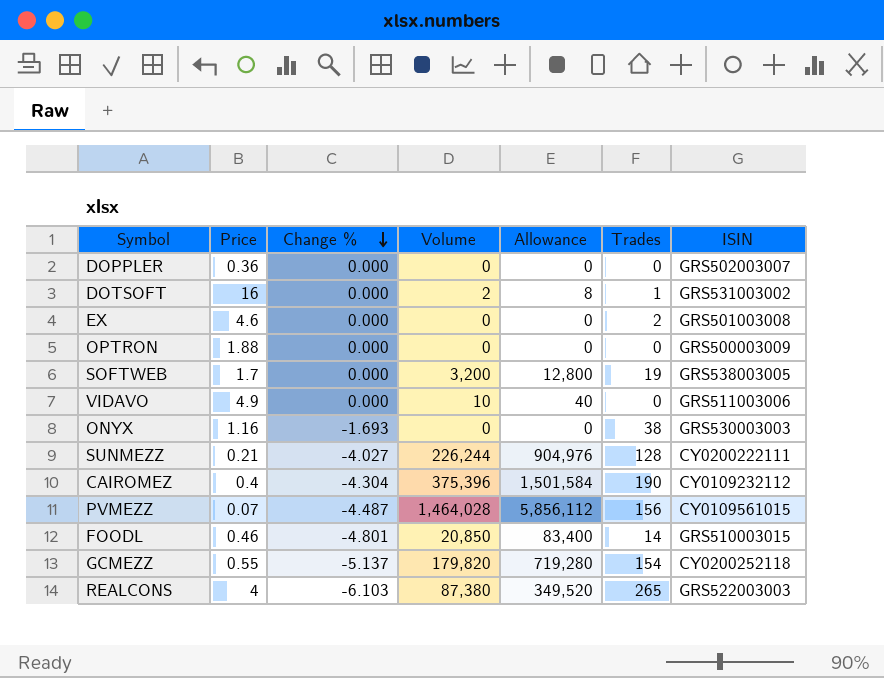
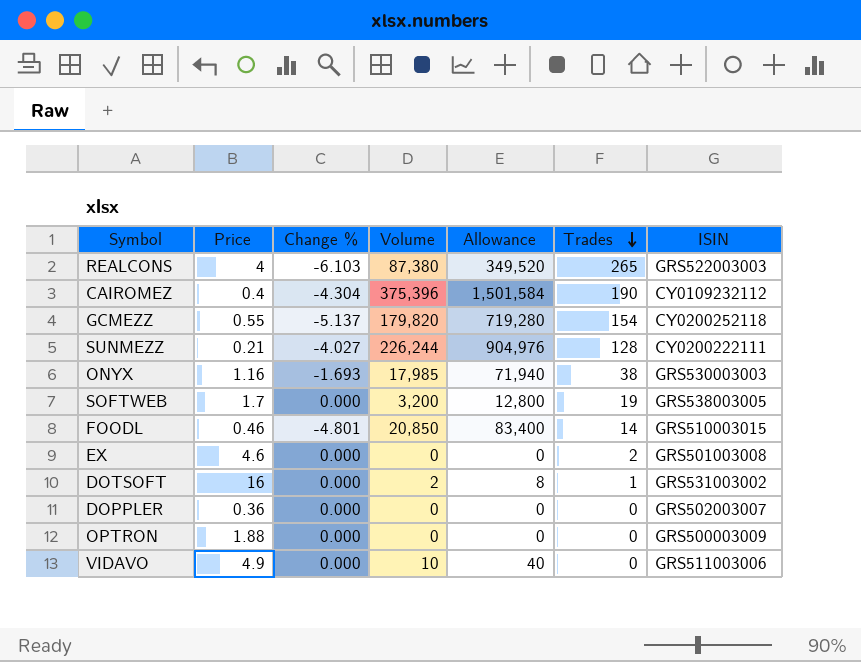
row order: Change % descending -> Trades descending
row PVMEZZ: 0.07 | -4.487 | 1,464,028 | 5,856,112 | 156 | CY0109561015 -> none
ONYX | Volume: 0 -> 17,985
ONYX | Allowance: 0 -> 71,940

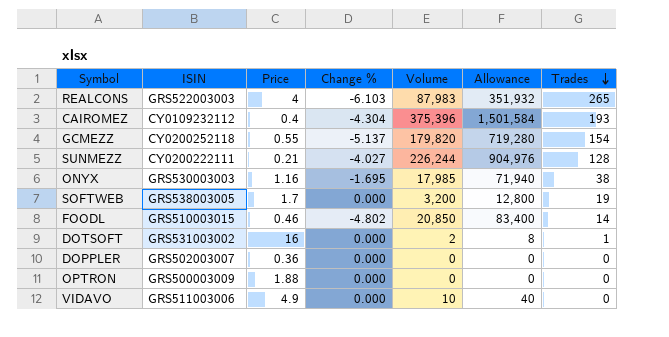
column ISIN | position: 7 -> 2
row EX: 4.6 | 0.000 | 0 | 0 | 2 | GRS501003008 -> none
REALCONS | Volume: 87,380 -> 87,983
REALCONS | Allowance: 349,520 -> 351,932
CAIROMEZ | Trades: 190 -> 193
ONYX | Change %: -1.693 -> -1.695
FOODL | Change %: -4.801 -> -4.802

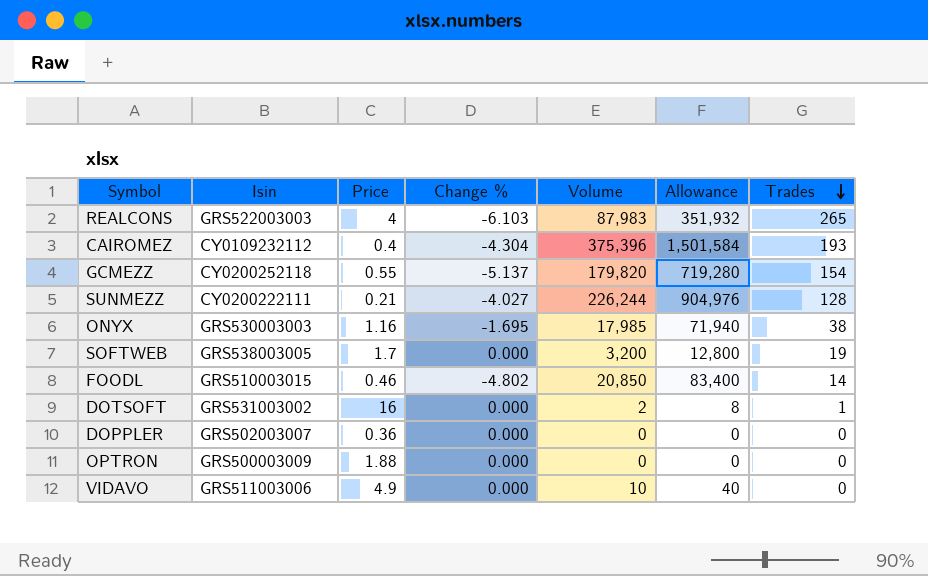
column name: ISIN -> Isin

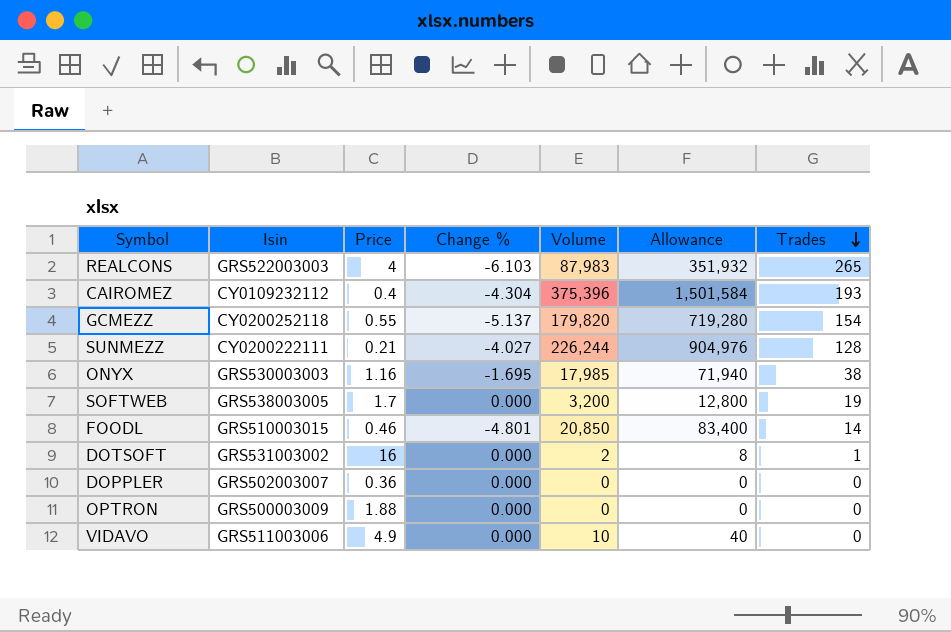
FOODL | Change %: -4.802 -> -4.801

